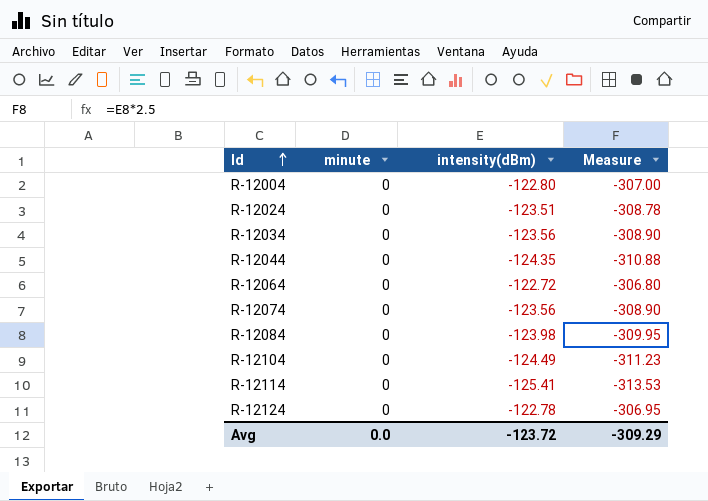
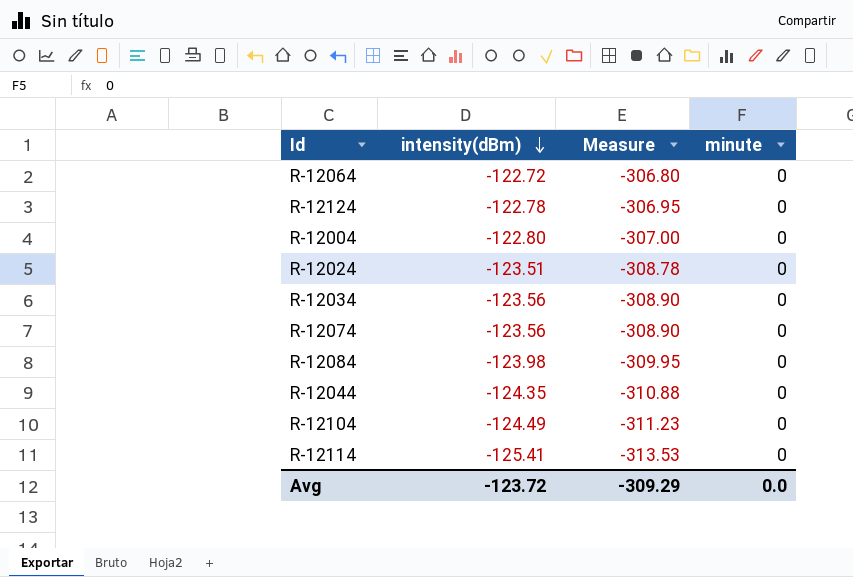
row order: Id ascending -> intensity(dBm) descending
column minute | position: 2 -> 4

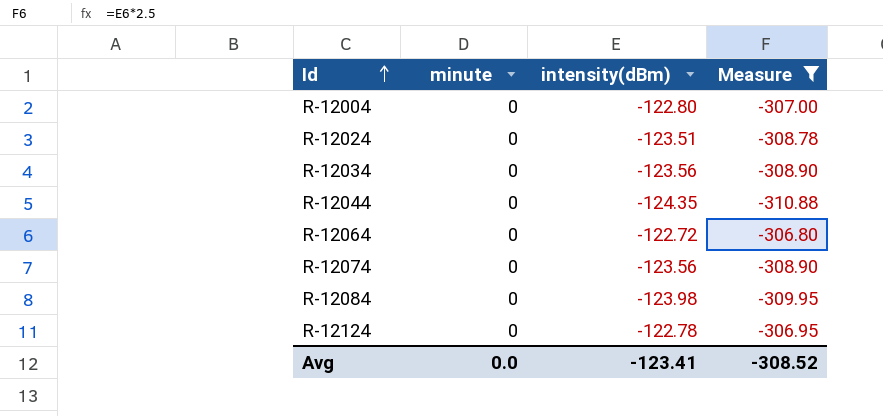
filter: none -> Measure >= -310.88
row order: intensity(dBm) descending -> Id ascending
column minute | position: 4 -> 2
Avg | intensity(dBm): -123.72 -> -123.41
Avg | Measure: -309.29 -> -308.52

